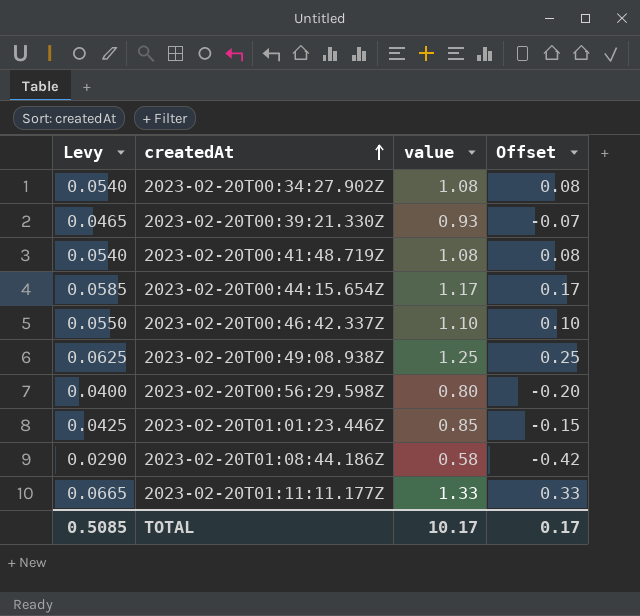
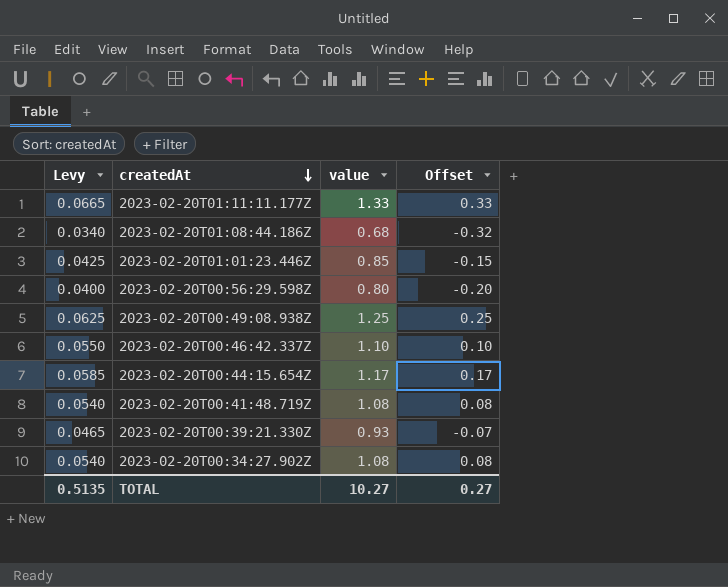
row order: createdAt ascending -> createdAt descending
2023-02-20T01:08:44.186Z | Levy: 0.0290 -> 0.0340
2023-02-20T01:08:44.186Z | value: 0.58 -> 0.68
2023-02-20T01:08:44.186Z | Offset: -0.42 -> -0.32
TOTAL | Levy: 0.5085 -> 0.5135
TOTAL | value: 10.17 -> 10.27
TOTAL | Offset: 0.17 -> 0.27

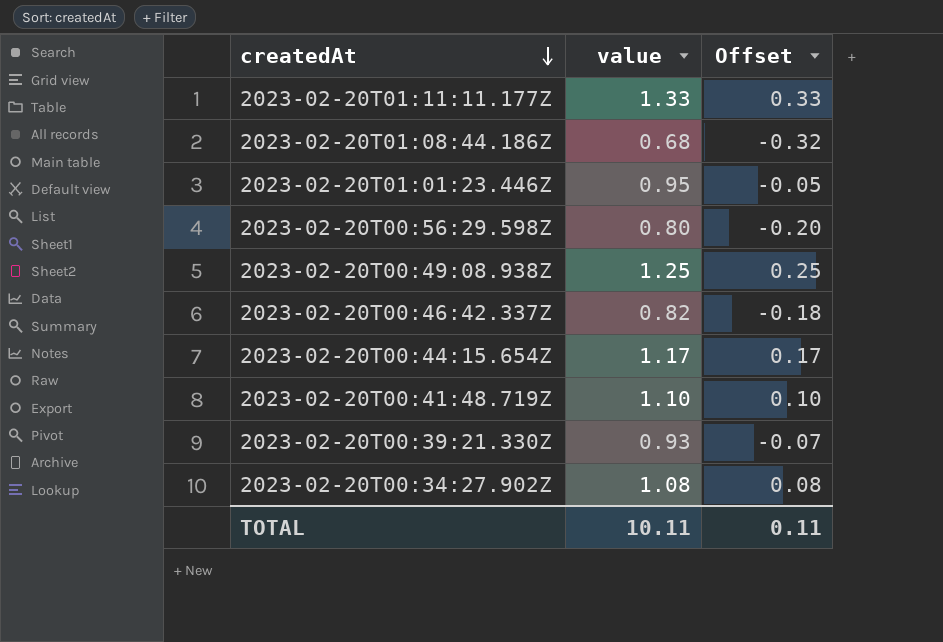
column Levy | formula: [value] * 0.05 -> none
2023-02-20T01:01:23.446Z | value: 0.85 -> 0.95
2023-02-20T01:01:23.446Z | Offset: -0.15 -> -0.05
2023-02-20T00:46:42.337Z | value: 1.10 -> 0.82
2023-02-20T00:46:42.337Z | Offset: 0.10 -> -0.18
2023-02-20T00:41:48.719Z | value: 1.08 -> 1.10
2023-02-20T00:41:48.719Z | Offset: 0.08 -> 0.10
TOTAL | value: 10.27 -> 10.11
TOTAL | Offset: 0.27 -> 0.11

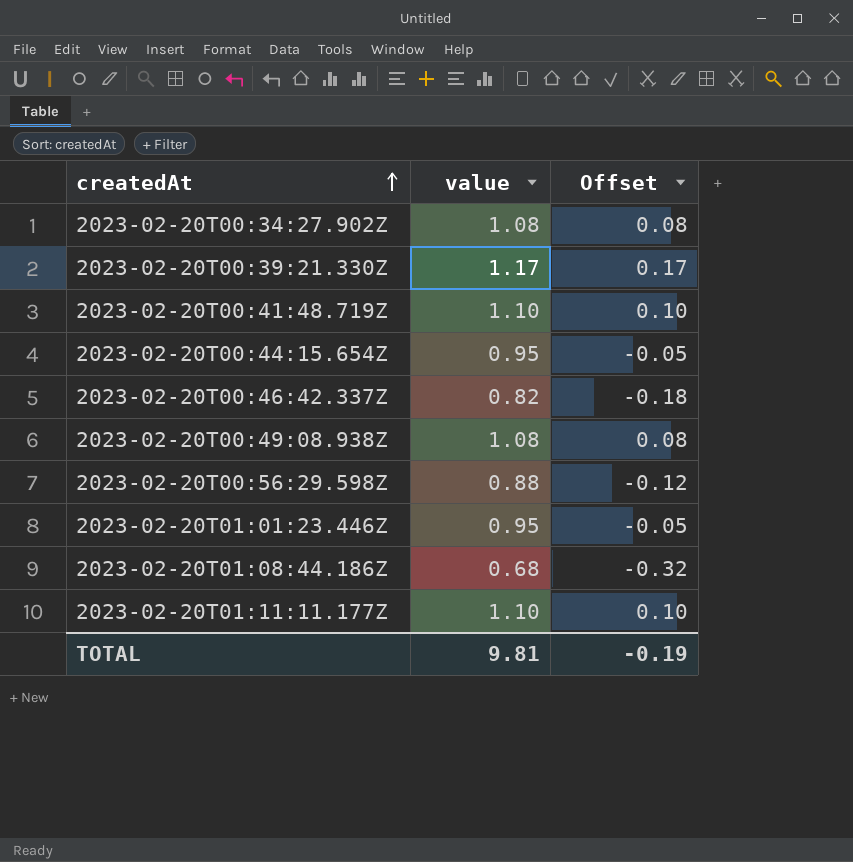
row order: createdAt descending -> createdAt ascending
2023-02-20T00:39:21.330Z | value: 0.93 -> 1.17
2023-02-20T00:39:21.330Z | Offset: -0.07 -> 0.17
2023-02-20T00:44:15.654Z | value: 1.17 -> 0.95
2023-02-20T00:44:15.654Z | Offset: 0.17 -> -0.05
2023-02-20T00:49:08.938Z | value: 1.25 -> 1.08
2023-02-20T00:49:08.938Z | Offset: 0.25 -> 0.08
2023-02-20T00:56:29.598Z | value: 0.80 -> 0.88
2023-02-20T00:56:29.598Z | Offset: -0.20 -> -0.12
2023-02-20T01:11:11.177Z | value: 1.33 -> 1.10
2023-02-20T01:11:11.177Z | Offset: 0.33 -> 0.10
TOTAL | value: 10.11 -> 9.81
TOTAL | Offset: 0.11 -> -0.19

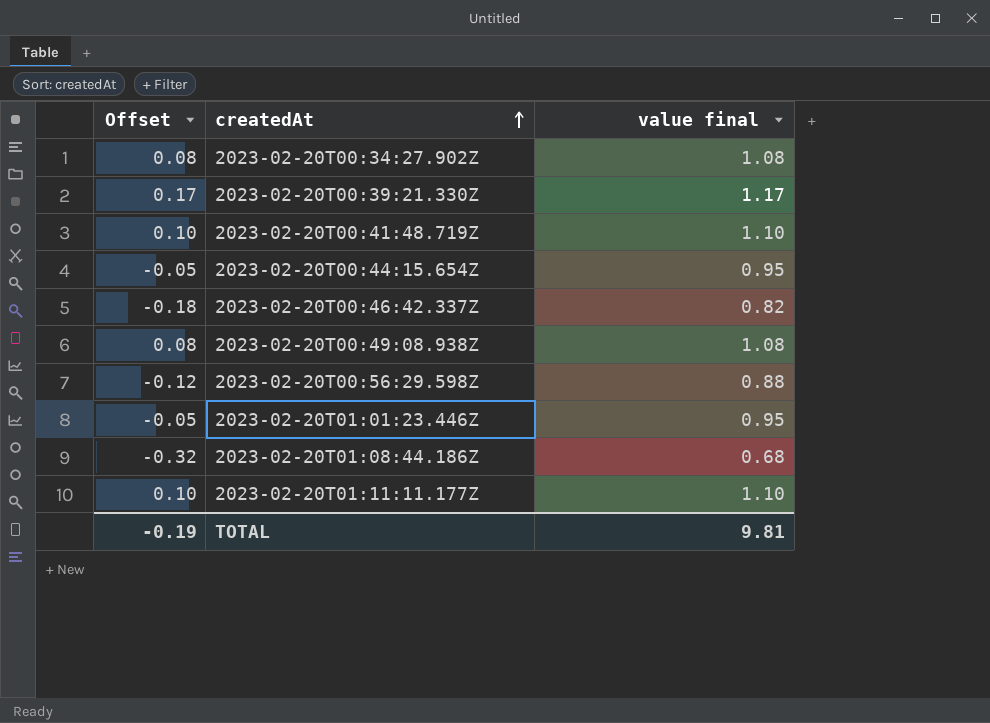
column Offset | position: 3 -> 1
column name: value -> value final

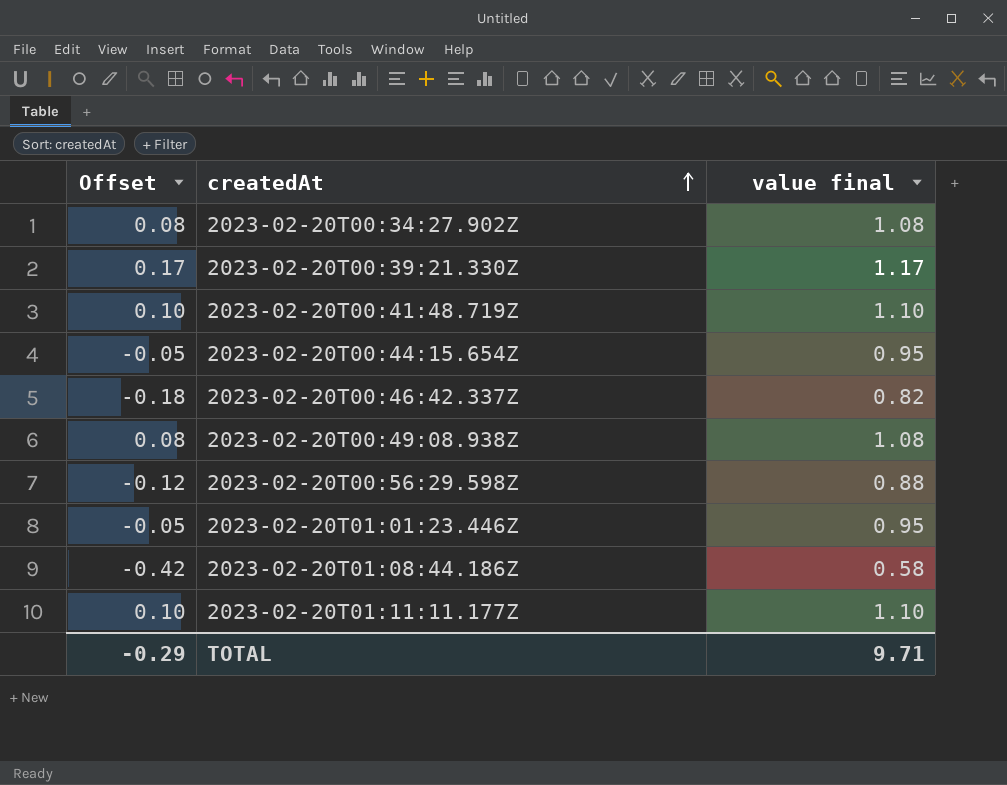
2023-02-20T01:08:44.186Z | Offset: -0.32 -> -0.42
2023-02-20T01:08:44.186Z | value final: 0.68 -> 0.58
TOTAL | Offset: -0.19 -> -0.29
TOTAL | value final: 9.81 -> 9.71

